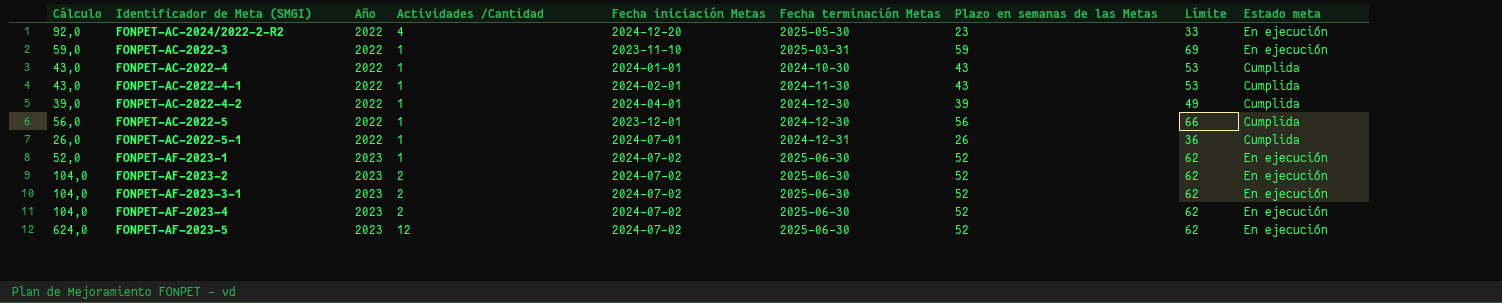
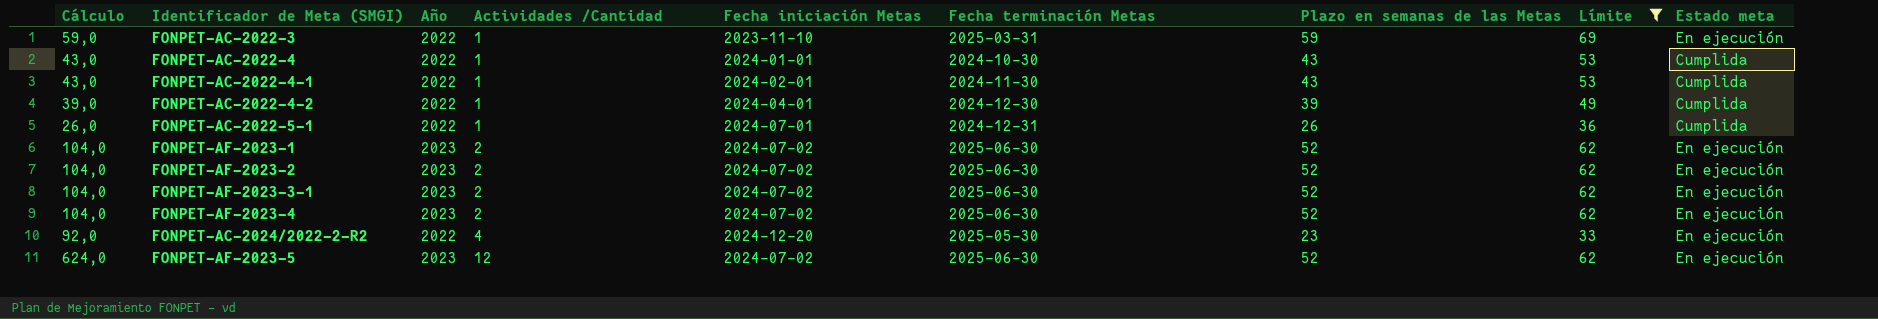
filter: none -> Límite != 66
row order: Año ascending -> Actividades /Cantidad ascending
FONPET-AF-2023-1 | Cálculo: 52,0 -> 104,0
FONPET-AF-2023-1 | Actividades /Cantidad: 1 -> 2

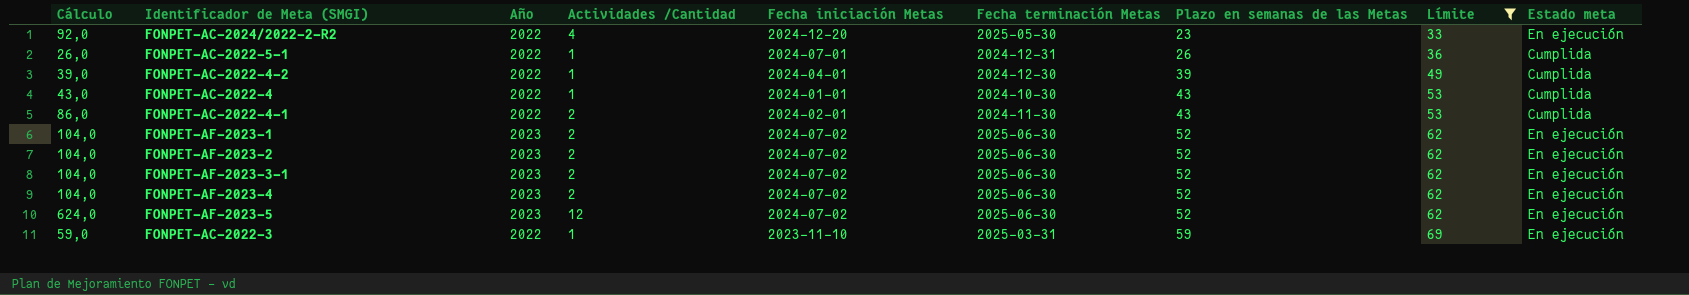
row order: Actividades /Cantidad ascending -> Plazo en semanas de las Metas ascending
FONPET-AC-2022-4-1 | Cálculo: 43,0 -> 86,0
FONPET-AC-2022-4-1 | Actividades /Cantidad: 1 -> 2

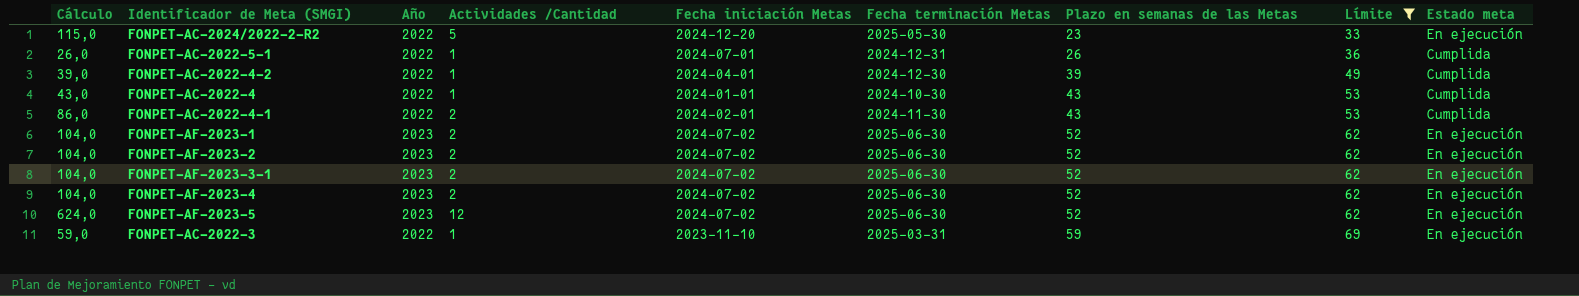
FONPET-AC-2024/2022-2-R2 | Cálculo: 92,0 -> 115,0
FONPET-AC-2024/2022-2-R2 | Actividades /Cantidad: 4 -> 5

